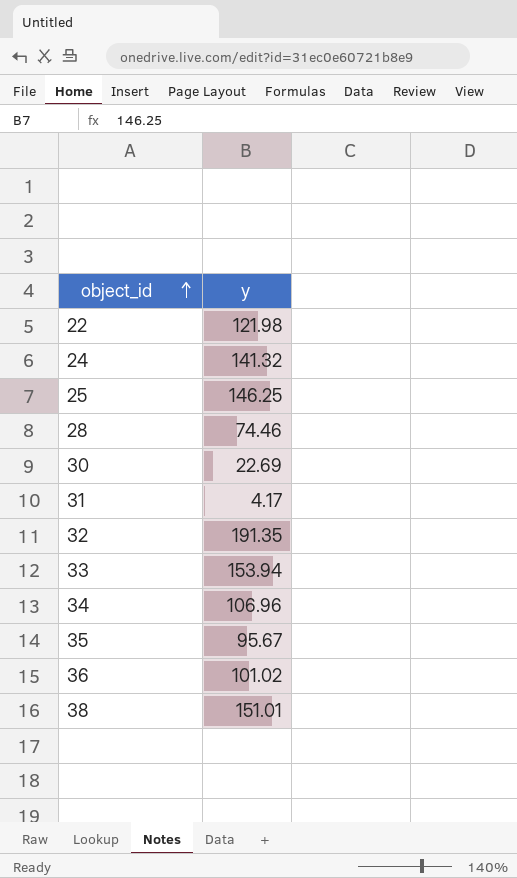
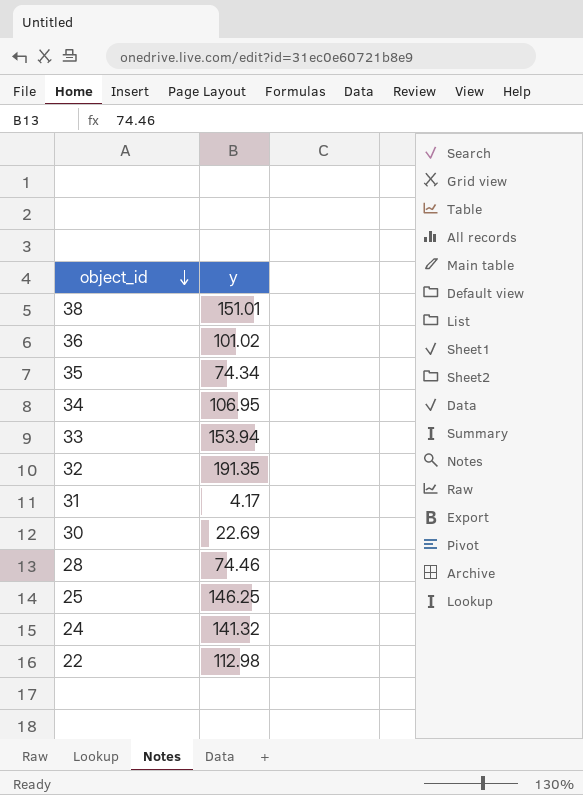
row order: object_id ascending -> object_id descending
35 | y: 95.67 -> 74.34
34 | y: 106.96 -> 106.95
22 | y: 121.98 -> 112.98

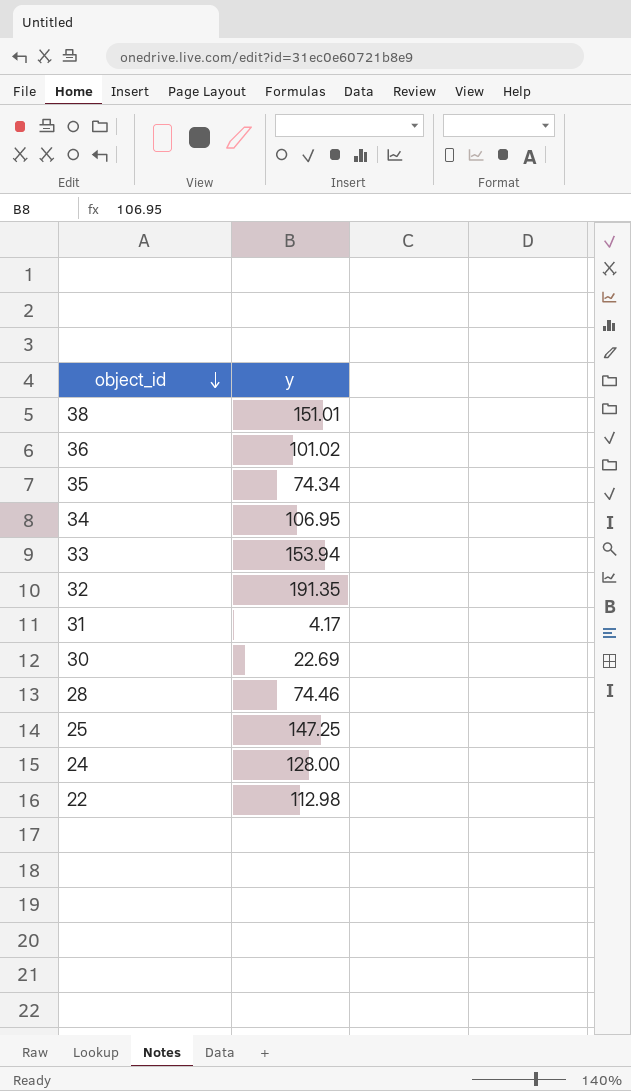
25 | y: 146.25 -> 147.25
24 | y: 141.32 -> 128.00

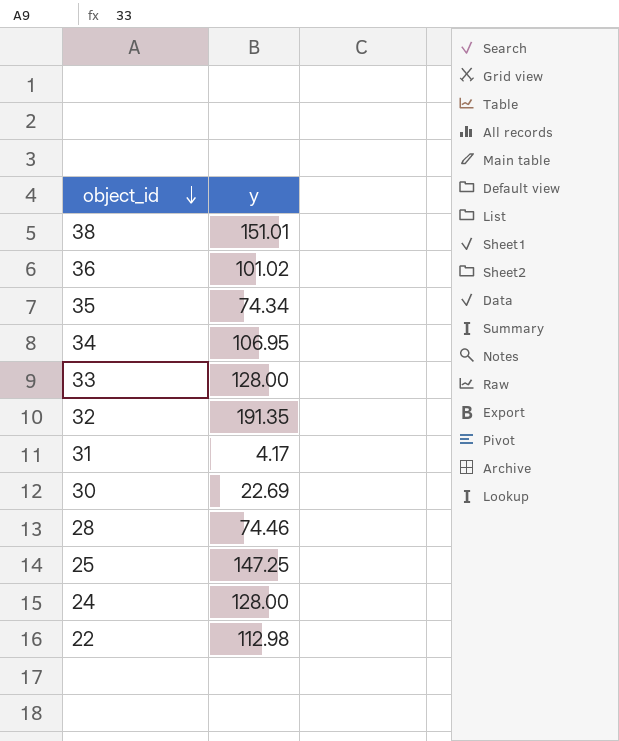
33 | y: 153.94 -> 128.00

